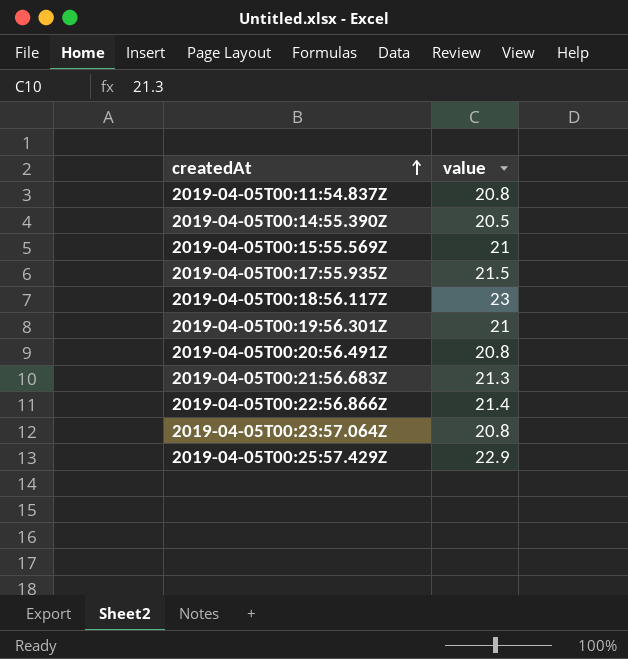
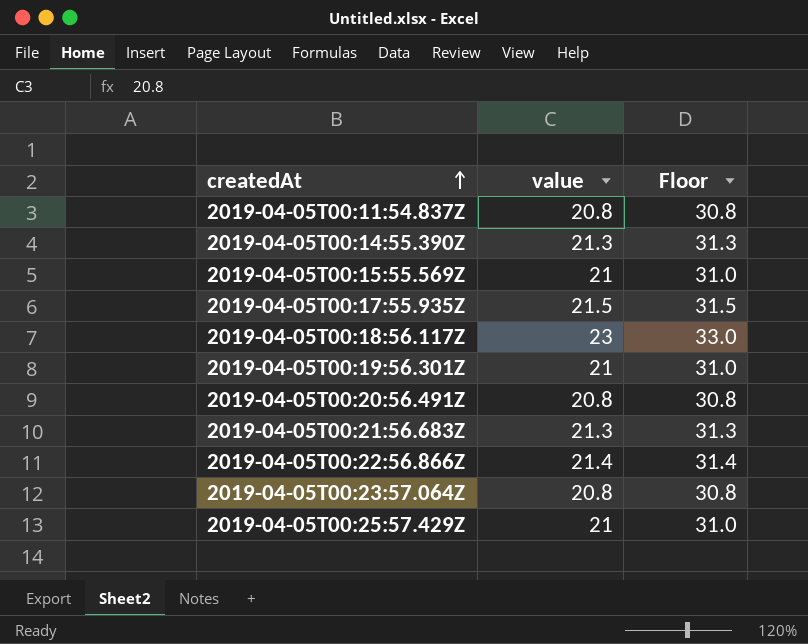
column Floor | formula: none -> [value] + 10
2019-04-05T00:14:55.390Z | value: 20.5 -> 21.3
2019-04-05T00:25:57.429Z | value: 22.9 -> 21

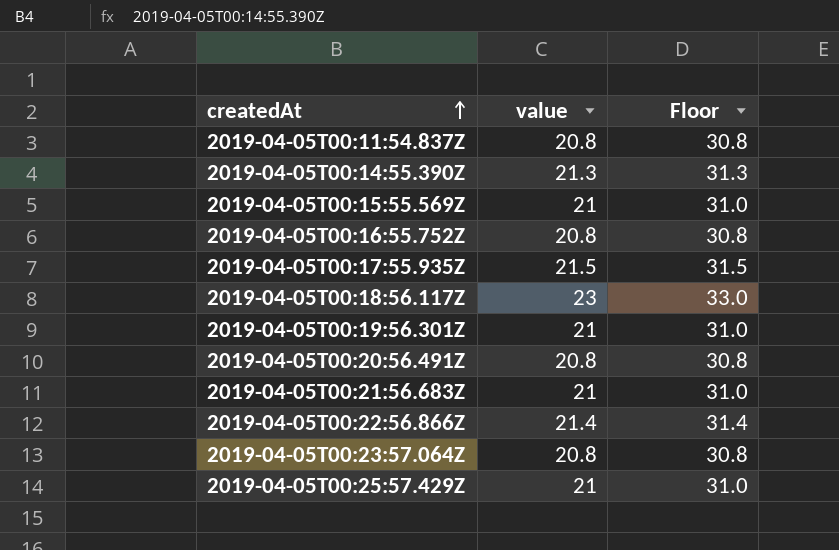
row 2019-04-05T00:16:55.752Z: none -> 20.8 | 30.8
2019-04-05T00:21:56.683Z | value: 21.3 -> 21
2019-04-05T00:21:56.683Z | Floor: 31.3 -> 31.0

